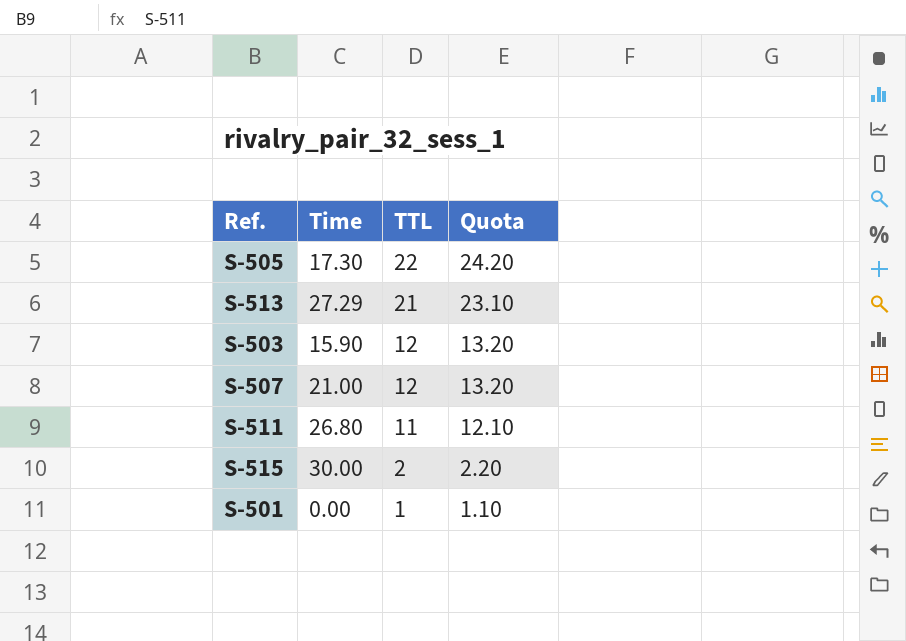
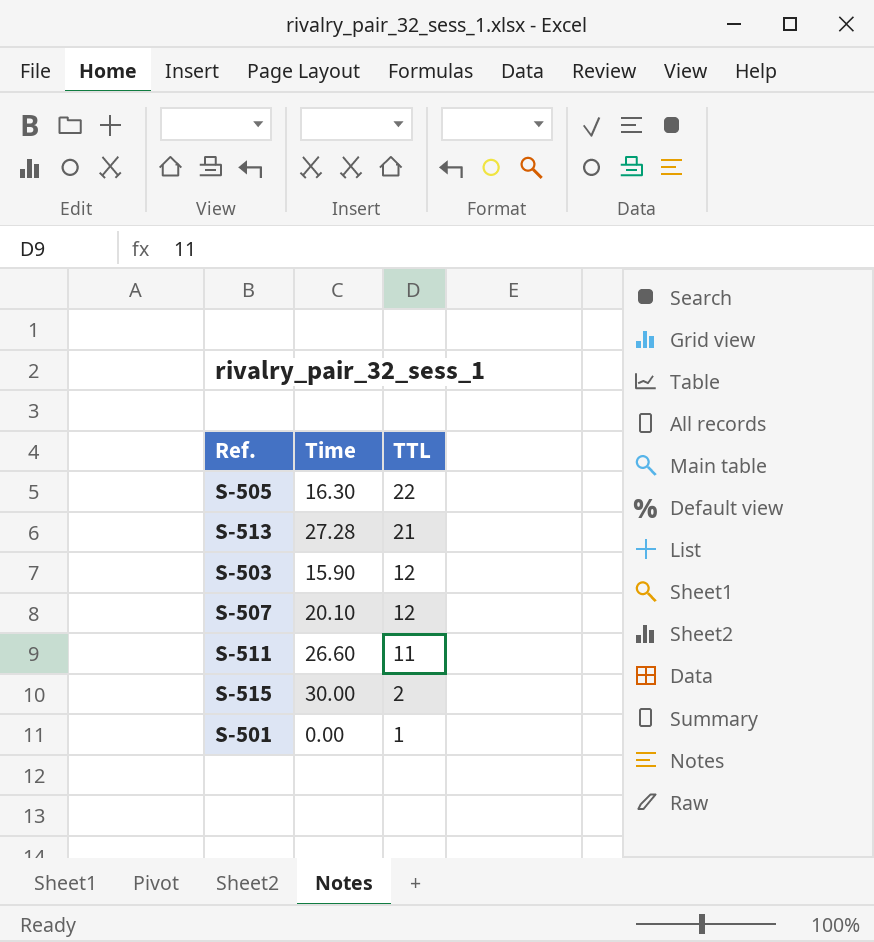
column Quota | formula: [TTL] * 1.1 -> none
S-505 | Time: 17.30 -> 16.30
S-513 | Time: 27.29 -> 27.28
S-507 | Time: 21.00 -> 20.10
S-511 | Time: 26.80 -> 26.60

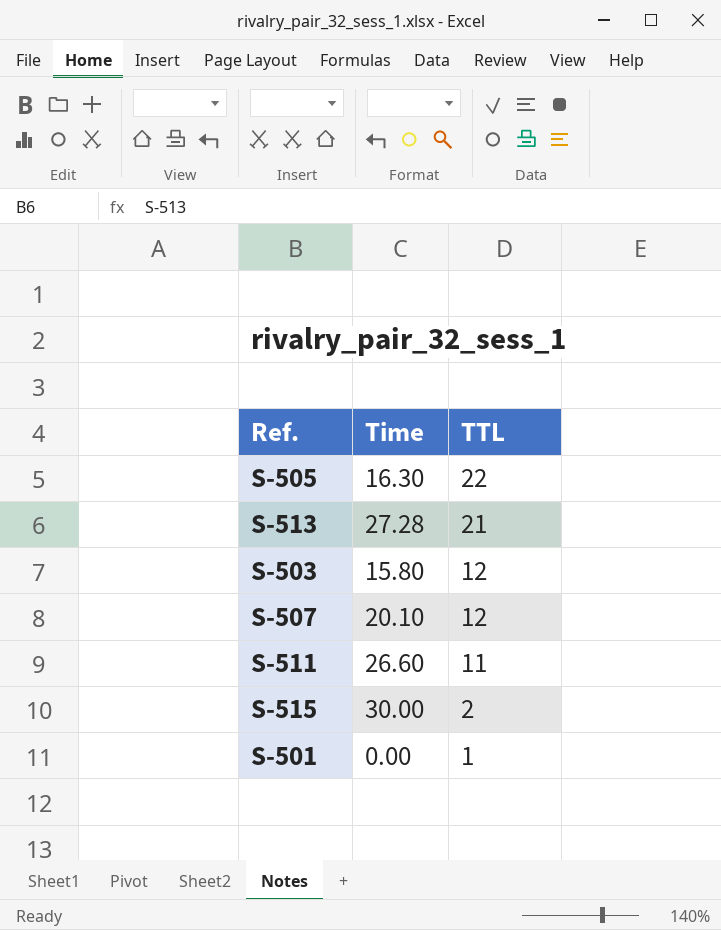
S-503 | Time: 15.90 -> 15.80

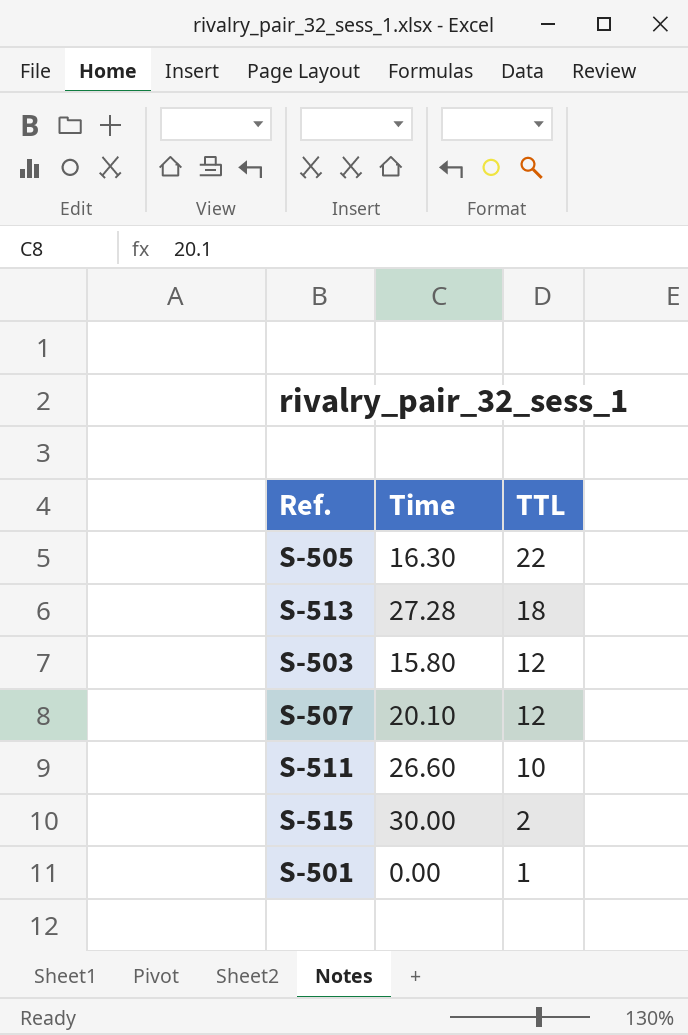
S-513 | TTL: 21 -> 18
S-511 | TTL: 11 -> 10

